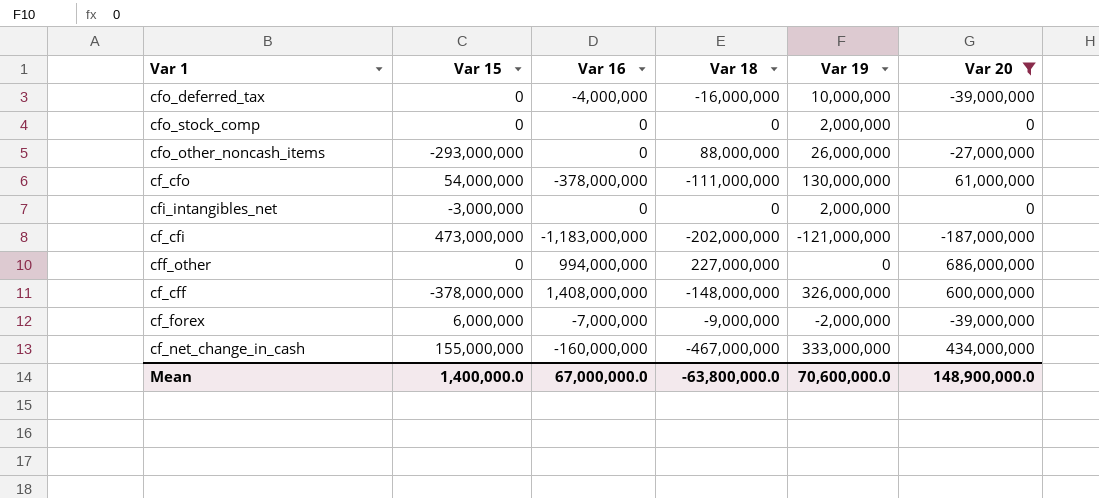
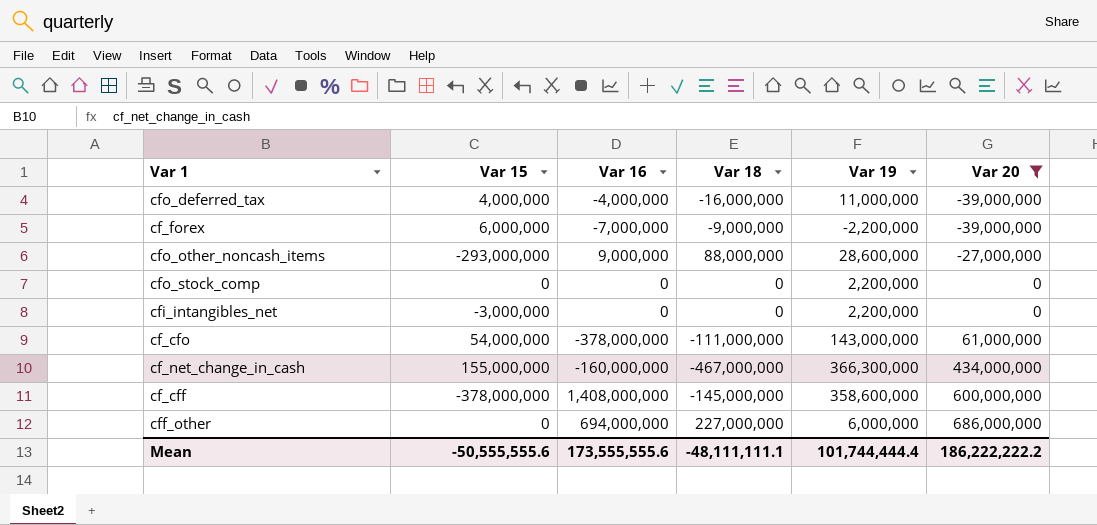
row order: none -> Var 20 ascending
row cf_cfi: 473,000,000 | -1,183,000,000 | -202,000,000 | -121,000,000 | -187,000,000 -> none
cfo_deferred_tax | Var 15: 0 -> 4,000,000
cfo_deferred_tax | Var 19: 10,000,000 -> 11,000,000
cf_forex | Var 19: -2,000,000 -> -2,200,000
cfo_other_noncash_items | Var 16: 0 -> 9,000,000
cfo_other_noncash_items | Var 19: 26,000,000 -> 28,600,000
cfo_stock_comp | Var 19: 2,000,000 -> 2,200,000
cfi_intangibles_net | Var 19: 2,000,000 -> 2,200,000
cf_cfo | Var 19: 130,000,000 -> 143,000,000
cf_net_change_in_cash | Var 19: 333,000,000 -> 366,300,000
cf_cff | Var 18: -148,000,000 -> -145,000,000
cf_cff | Var 19: 326,000,000 -> 358,600,000
cff_other | Var 16: 994,000,000 -> 694,000,000
cff_other | Var 19: 0 -> 6,000,000
Mean | Var 15: 1,400,000.0 -> -50,555,555.6
Mean | Var 16: 67,000,000.0 -> 173,555,555.6
Mean | Var 18: -63,800,000.0 -> -48,111,111.1
Mean | Var 19: 70,600,000.0 -> 101,744,444.4
Mean | Var 20: 148,900,000.0 -> 186,222,222.2

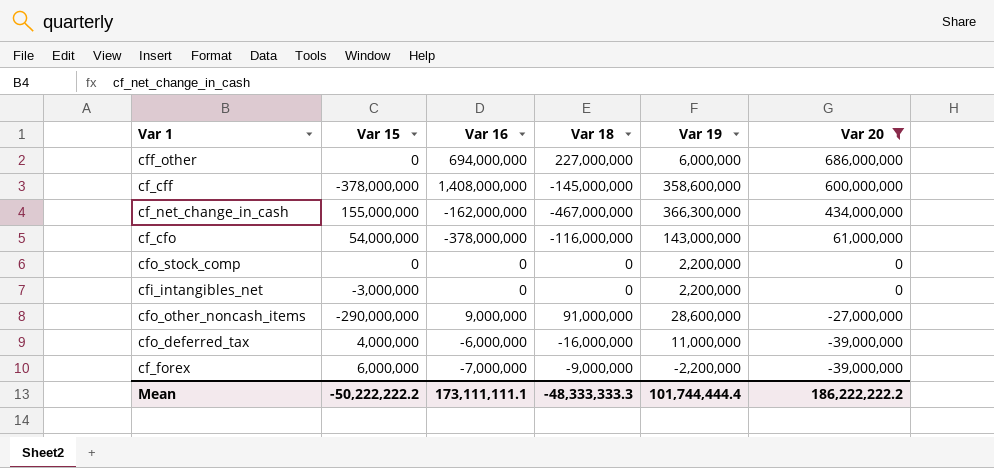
row order: Var 20 ascending -> Var 20 descending
cf_net_change_in_cash | Var 16: -160,000,000 -> -162,000,000
cf_cfo | Var 18: -111,000,000 -> -116,000,000
cfo_other_noncash_items | Var 15: -293,000,000 -> -290,000,000
cfo_other_noncash_items | Var 18: 88,000,000 -> 91,000,000
cfo_deferred_tax | Var 16: -4,000,000 -> -6,000,000
Mean | Var 15: -50,555,555.6 -> -50,222,222.2
Mean | Var 16: 173,555,555.6 -> 173,111,111.1
Mean | Var 18: -48,111,111.1 -> -48,333,333.3

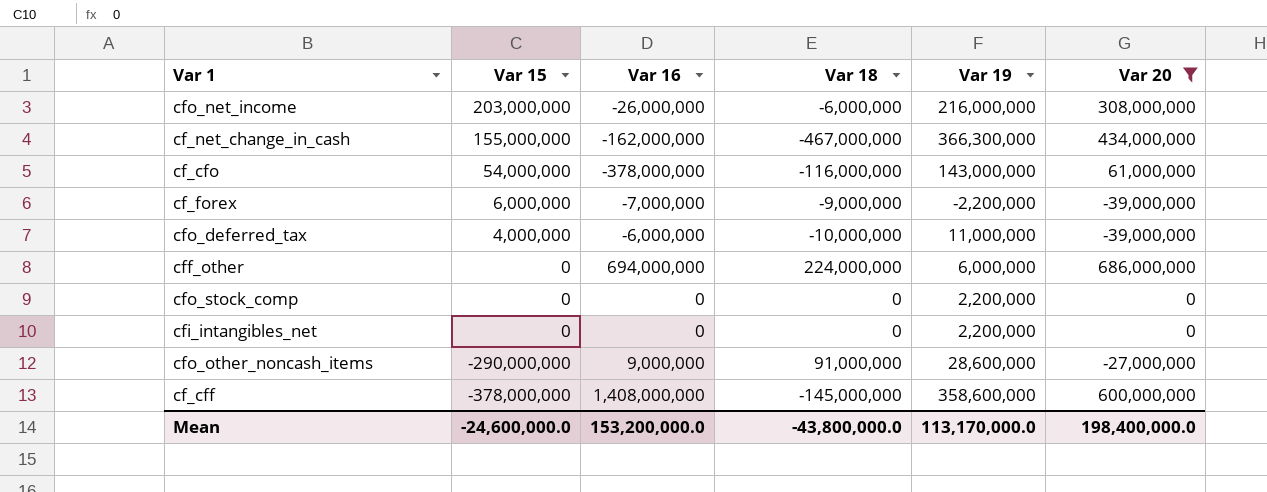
row order: Var 20 descending -> Var 15 descending
row cfo_net_income: none -> 203,000,000 | -26,000,000 | -6,000,000 | 216,000,000 | 308,000,000
cfo_deferred_tax | Var 18: -16,000,000 -> -10,000,000
cff_other | Var 18: 227,000,000 -> 224,000,000
cfi_intangibles_net | Var 15: -3,000,000 -> 0
Mean | Var 15: -50,222,222.2 -> -24,600,000.0
Mean | Var 16: 173,111,111.1 -> 153,200,000.0
Mean | Var 18: -48,333,333.3 -> -43,800,000.0
Mean | Var 19: 101,744,444.4 -> 113,170,000.0
Mean | Var 20: 186,222,222.2 -> 198,400,000.0

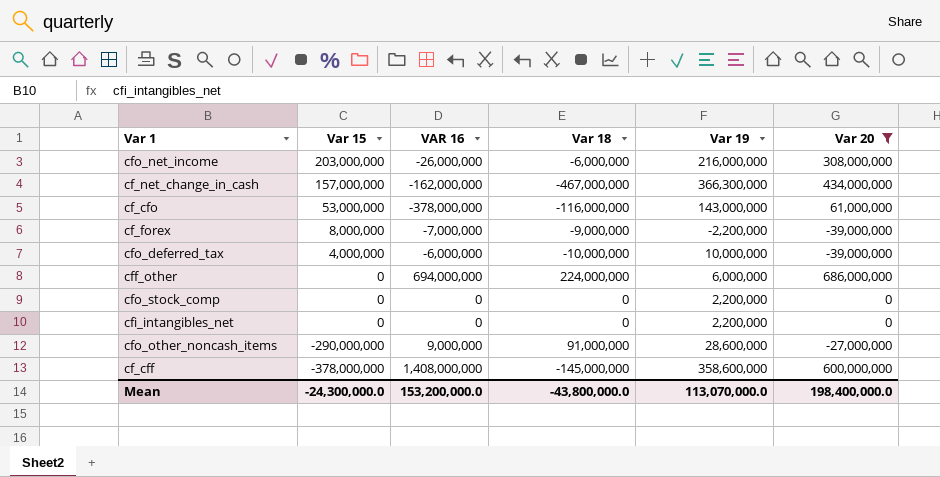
column name: Var 16 -> VAR 16
cf_net_change_in_cash | Var 15: 155,000,000 -> 157,000,000
cf_cfo | Var 15: 54,000,000 -> 53,000,000
cf_forex | Var 15: 6,000,000 -> 8,000,000
cfo_deferred_tax | Var 19: 11,000,000 -> 10,000,000
Mean | Var 15: -24,600,000.0 -> -24,300,000.0
Mean | Var 19: 113,170,000.0 -> 113,070,000.0

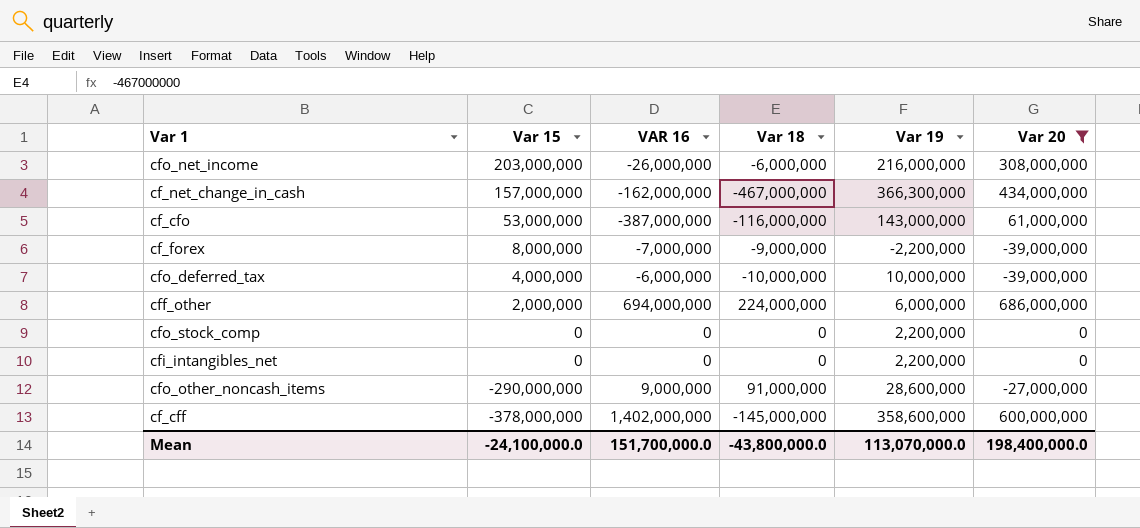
cf_cfo | VAR 16: -378,000,000 -> -387,000,000
cff_other | Var 15: 0 -> 2,000,000
cf_cff | VAR 16: 1,408,000,000 -> 1,402,000,000
Mean | Var 15: -24,300,000.0 -> -24,100,000.0
Mean | VAR 16: 153,200,000.0 -> 151,700,000.0

